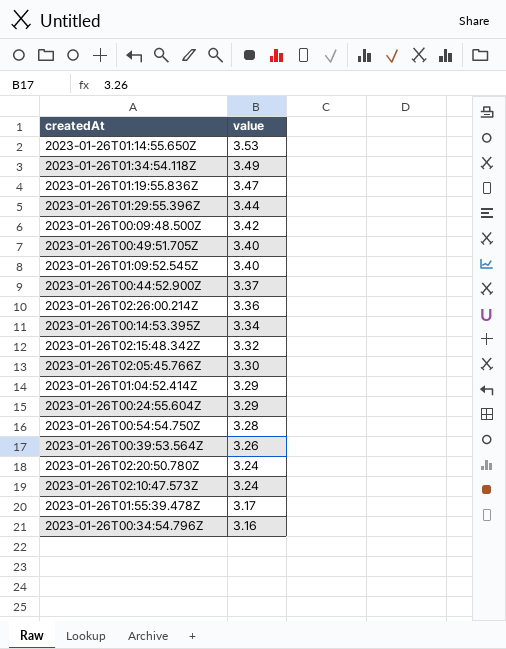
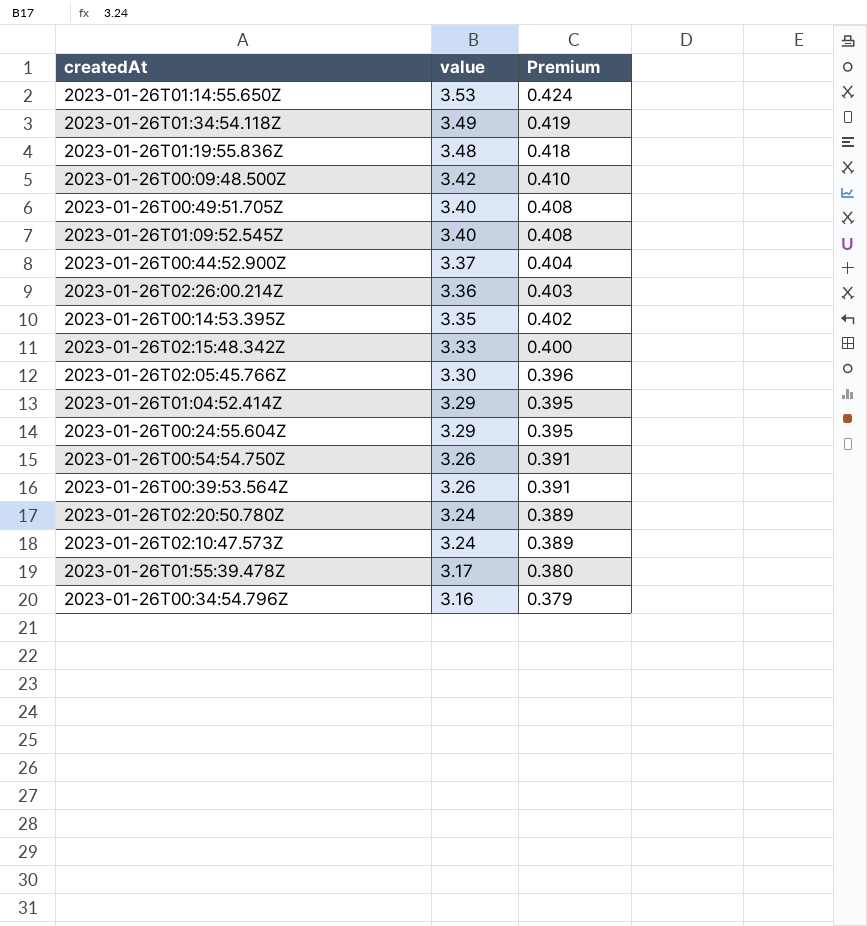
column Premium | formula: none -> [value] * 0.12
row 2023-01-26T01:29:55.396Z: 3.44 -> none
2023-01-26T01:19:55.836Z | value: 3.47 -> 3.48
2023-01-26T00:14:53.395Z | value: 3.34 -> 3.35
2023-01-26T02:15:48.342Z | value: 3.32 -> 3.33
2023-01-26T00:54:54.750Z | value: 3.28 -> 3.26

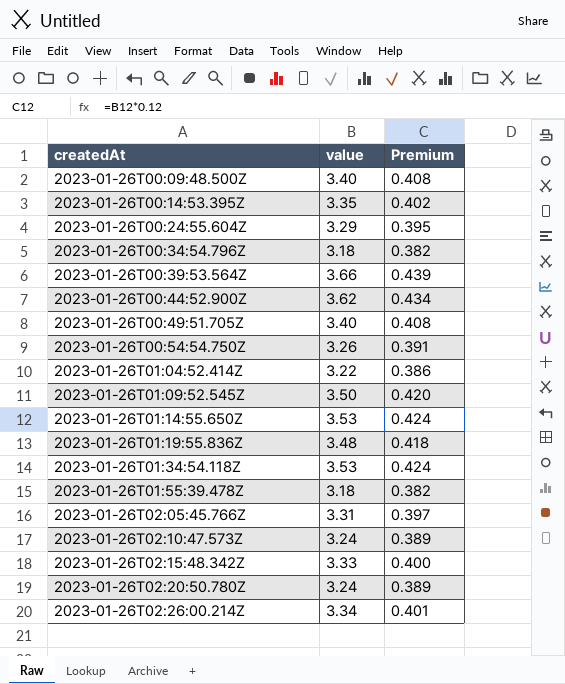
row order: value descending -> createdAt ascending
2023-01-26T00:09:48.500Z | value: 3.42 -> 3.40
2023-01-26T00:09:48.500Z | Premium: 0.410 -> 0.408
2023-01-26T00:34:54.796Z | value: 3.16 -> 3.18
2023-01-26T00:34:54.796Z | Premium: 0.379 -> 0.382
2023-01-26T00:39:53.564Z | value: 3.26 -> 3.66
2023-01-26T00:39:53.564Z | Premium: 0.391 -> 0.439
2023-01-26T00:44:52.900Z | value: 3.37 -> 3.62
2023-01-26T00:44:52.900Z | Premium: 0.404 -> 0.434
2023-01-26T01:04:52.414Z | value: 3.29 -> 3.22
2023-01-26T01:04:52.414Z | Premium: 0.395 -> 0.386
2023-01-26T01:09:52.545Z | value: 3.40 -> 3.50
2023-01-26T01:09:52.545Z | Premium: 0.408 -> 0.420
2023-01-26T01:34:54.118Z | value: 3.49 -> 3.53
2023-01-26T01:34:54.118Z | Premium: 0.419 -> 0.424
2023-01-26T01:55:39.478Z | value: 3.17 -> 3.18
2023-01-26T01:55:39.478Z | Premium: 0.380 -> 0.382
2023-01-26T02:05:45.766Z | value: 3.30 -> 3.31
2023-01-26T02:05:45.766Z | Premium: 0.396 -> 0.397
2023-01-26T02:26:00.214Z | value: 3.36 -> 3.34
2023-01-26T02:26:00.214Z | Premium: 0.403 -> 0.401

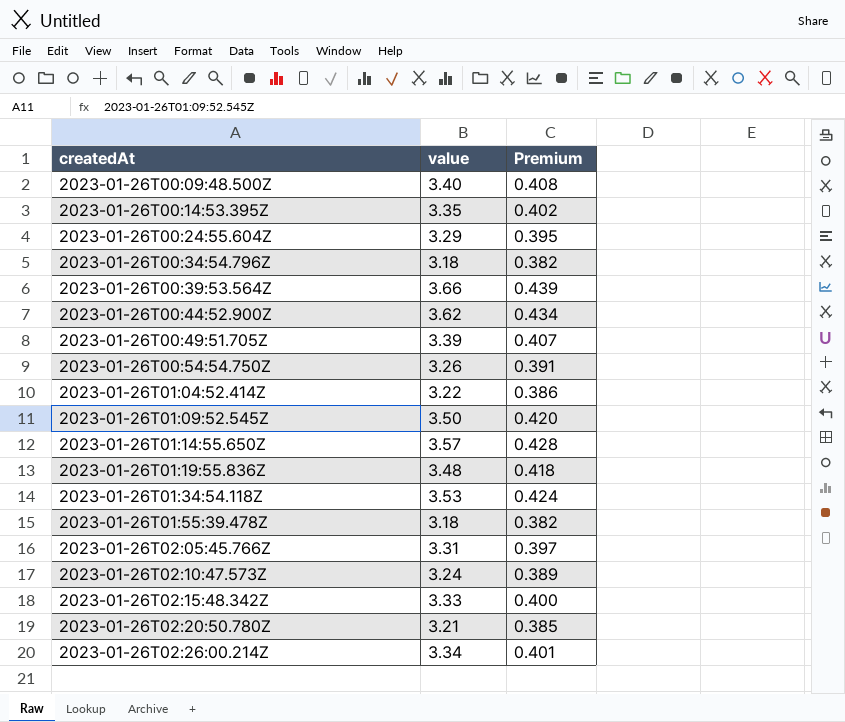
2023-01-26T00:49:51.705Z | value: 3.40 -> 3.39
2023-01-26T00:49:51.705Z | Premium: 0.408 -> 0.407
2023-01-26T01:14:55.650Z | value: 3.53 -> 3.57
2023-01-26T01:14:55.650Z | Premium: 0.424 -> 0.428
2023-01-26T02:20:50.780Z | value: 3.24 -> 3.21
2023-01-26T02:20:50.780Z | Premium: 0.389 -> 0.385

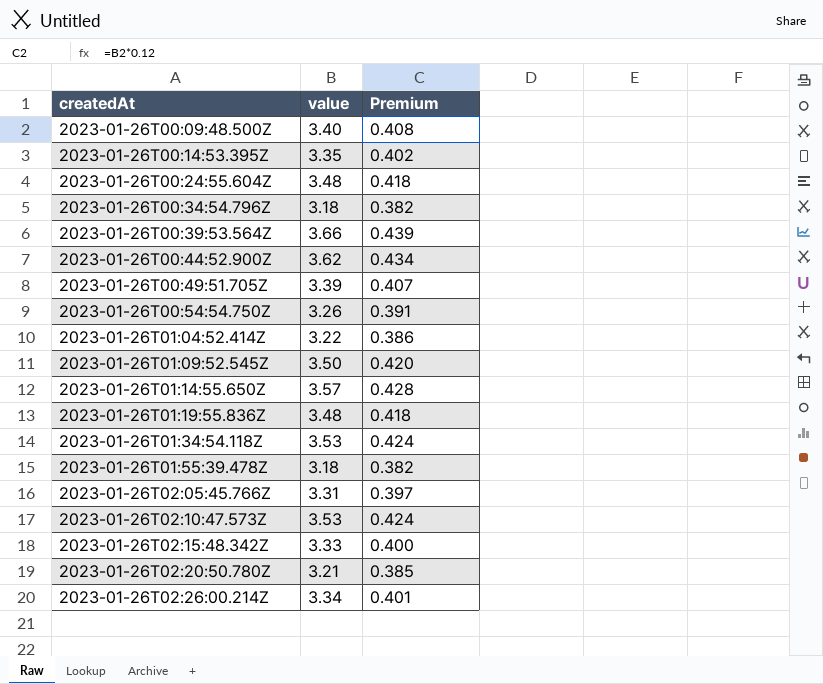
2023-01-26T00:24:55.604Z | value: 3.29 -> 3.48
2023-01-26T00:24:55.604Z | Premium: 0.395 -> 0.418
2023-01-26T02:10:47.573Z | value: 3.24 -> 3.53
2023-01-26T02:10:47.573Z | Premium: 0.389 -> 0.424

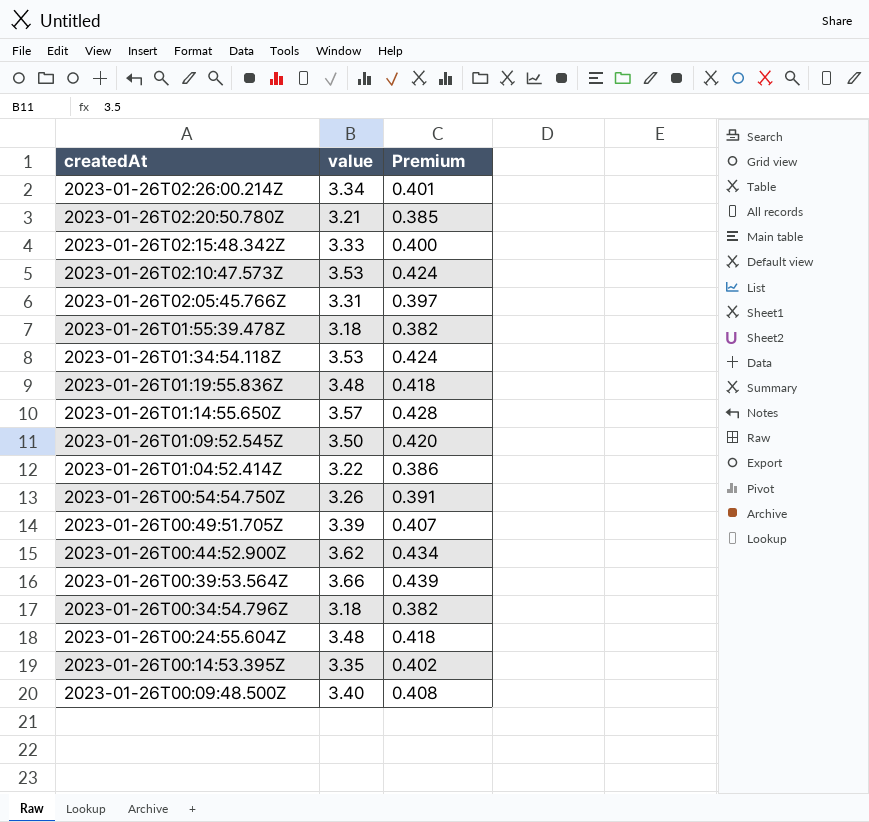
row order: createdAt ascending -> createdAt descending

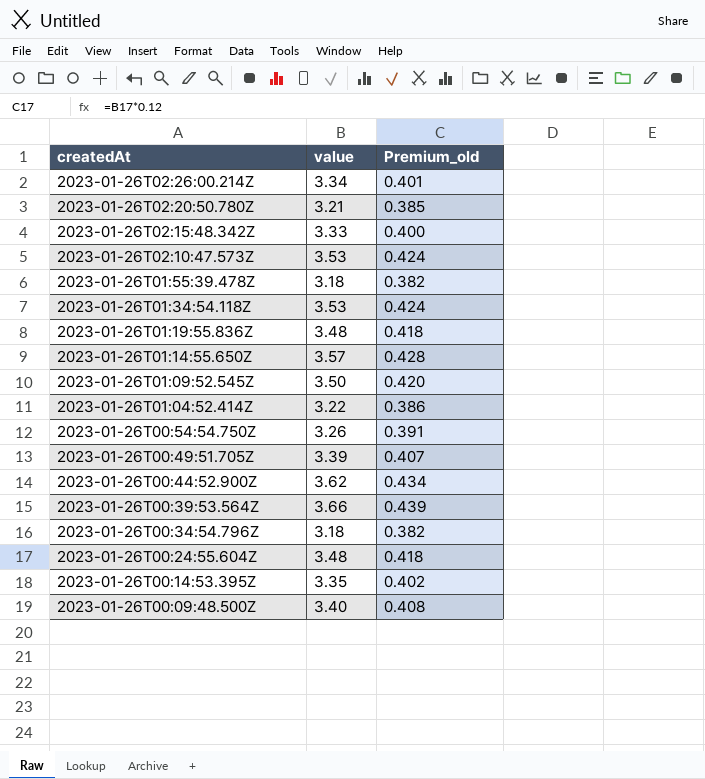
column name: Premium -> Premium_old
row 2023-01-26T02:05:45.766Z: 3.31 | 0.397 -> none

